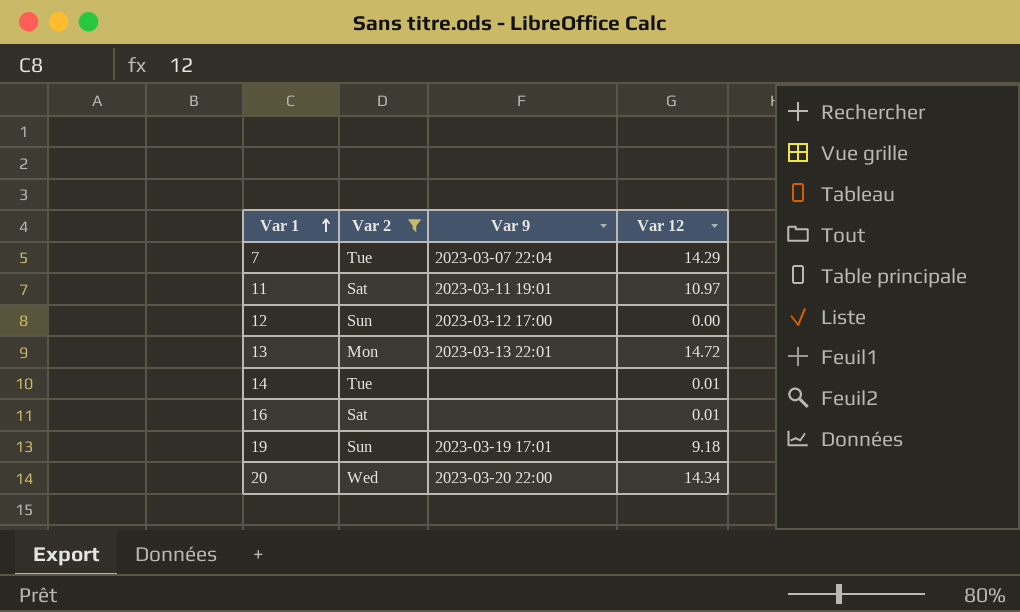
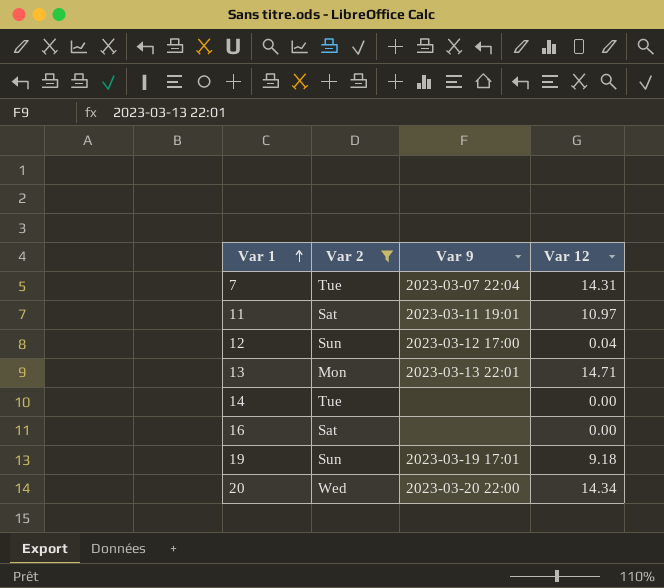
7 | Var 12: 14.29 -> 14.31
12 | Var 12: 0.00 -> 0.04
13 | Var 12: 14.72 -> 14.71
14 | Var 12: 0.01 -> 0.00
16 | Var 12: 0.01 -> 0.00

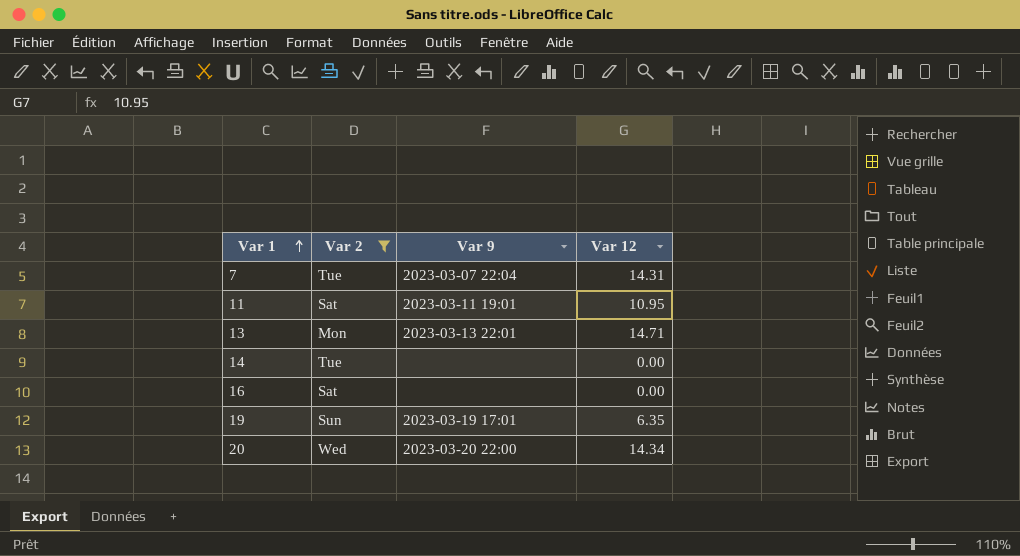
row 12: Sun | 2023-03-12 17:00 | 0.04 -> none
11 | Var 12: 10.97 -> 10.95
19 | Var 12: 9.18 -> 6.35

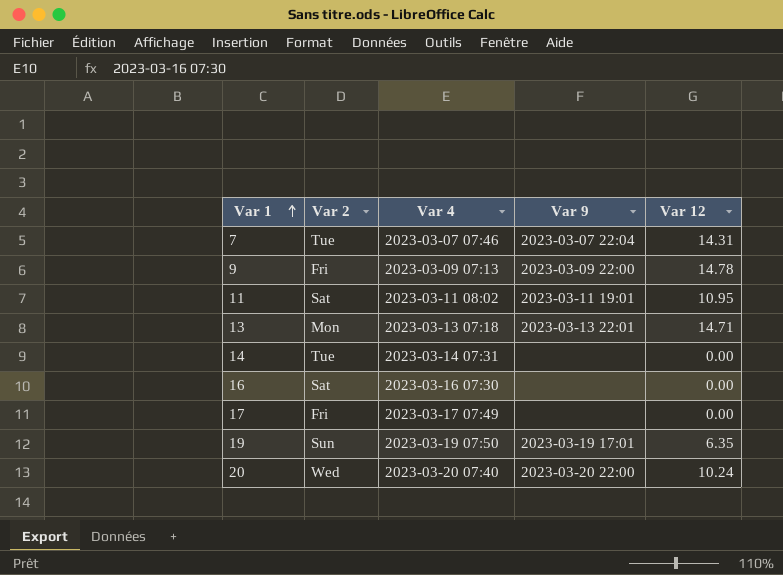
filter: Var 2 != Fri -> none
column Var 4 | position: none -> 3
20 | Var 12: 14.34 -> 10.24

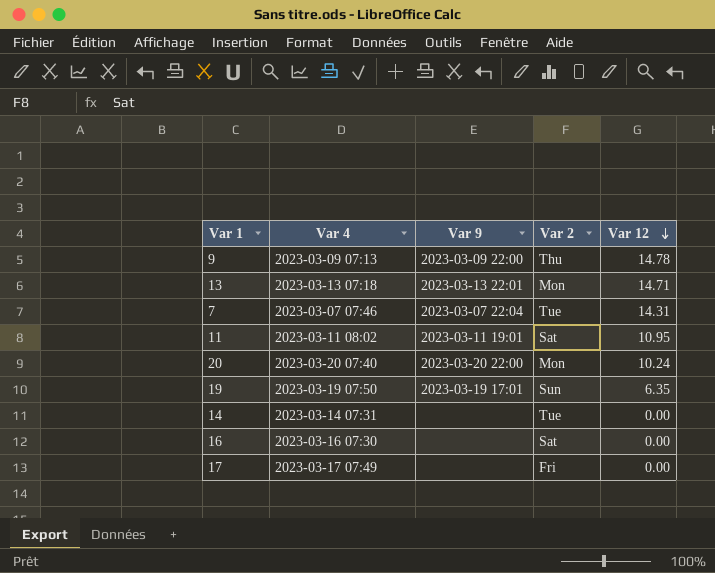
row order: Var 1 ascending -> Var 12 descending
column Var 2 | position: 2 -> 4
9 | Var 2: Fri -> Thu
20 | Var 2: Wed -> Mon

